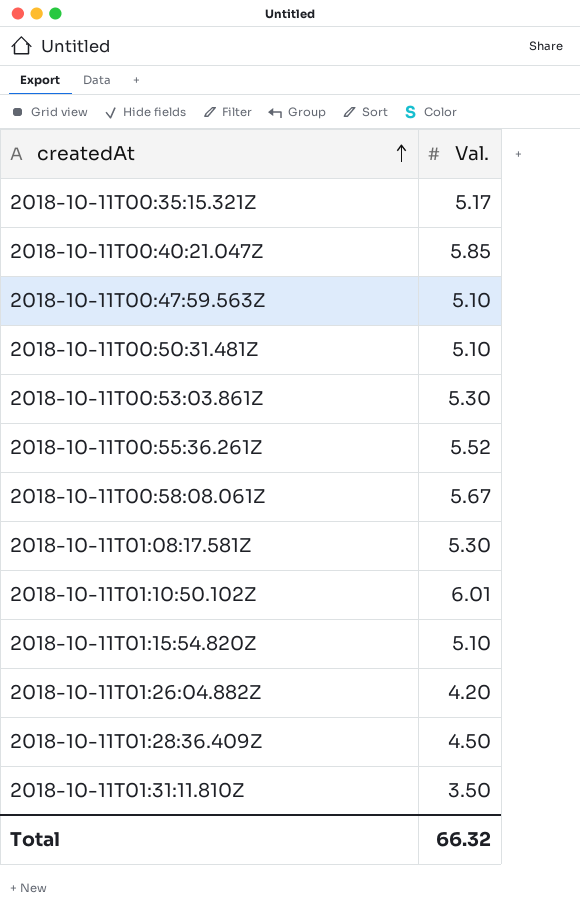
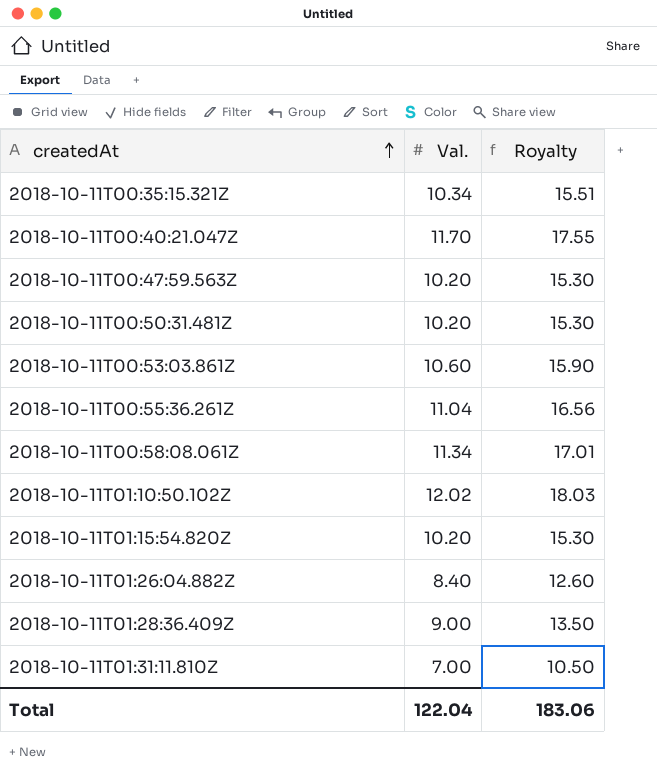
column Royalty | formula: none -> [Val.] * 1.5
row 2018-10-11T01:08:17.581Z: 5.30 -> none
2018-10-11T00:35:15.321Z | Val.: 5.17 -> 10.34
2018-10-11T00:40:21.047Z | Val.: 5.85 -> 11.70
2018-10-11T00:47:59.563Z | Val.: 5.10 -> 10.20
2018-10-11T00:50:31.481Z | Val.: 5.10 -> 10.20
2018-10-11T00:53:03.861Z | Val.: 5.30 -> 10.60
2018-10-11T00:55:36.261Z | Val.: 5.52 -> 11.04
2018-10-11T00:58:08.061Z | Val.: 5.67 -> 11.34
2018-10-11T01:10:50.102Z | Val.: 6.01 -> 12.02
2018-10-11T01:15:54.820Z | Val.: 5.10 -> 10.20
2018-10-11T01:26:04.882Z | Val.: 4.20 -> 8.40
2018-10-11T01:28:36.409Z | Val.: 4.50 -> 9.00
2018-10-11T01:31:11.810Z | Val.: 3.50 -> 7.00
Total | Val.: 66.32 -> 122.04

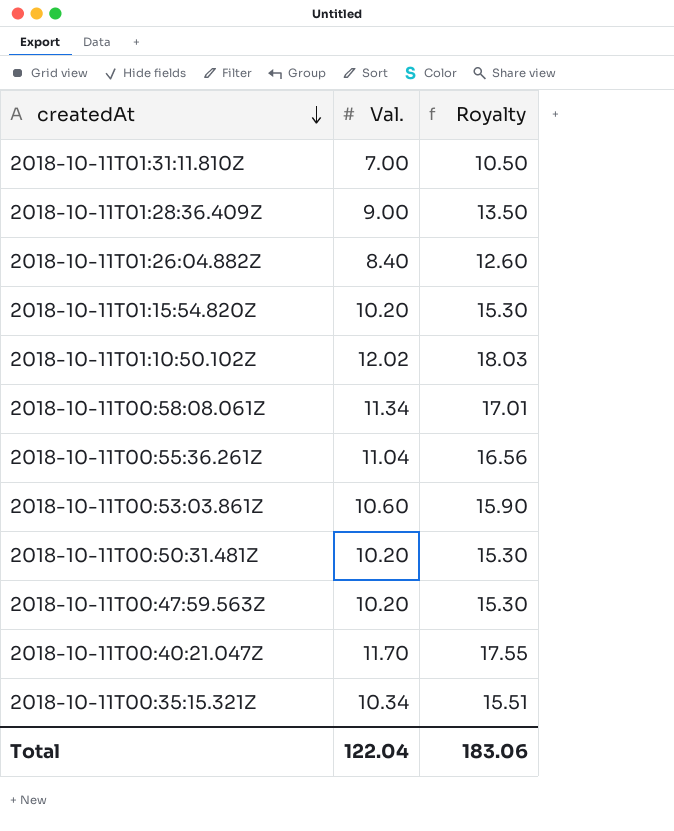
row order: createdAt ascending -> createdAt descending

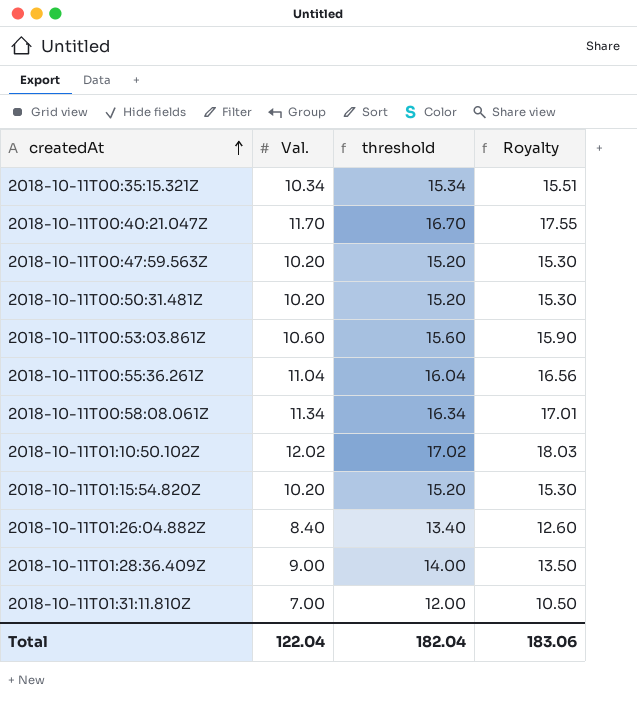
row order: createdAt descending -> createdAt ascending
column threshold | formula: none -> [Val.] + 5

